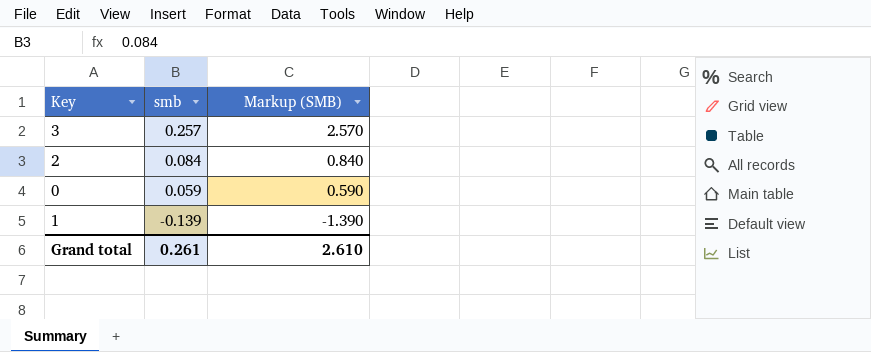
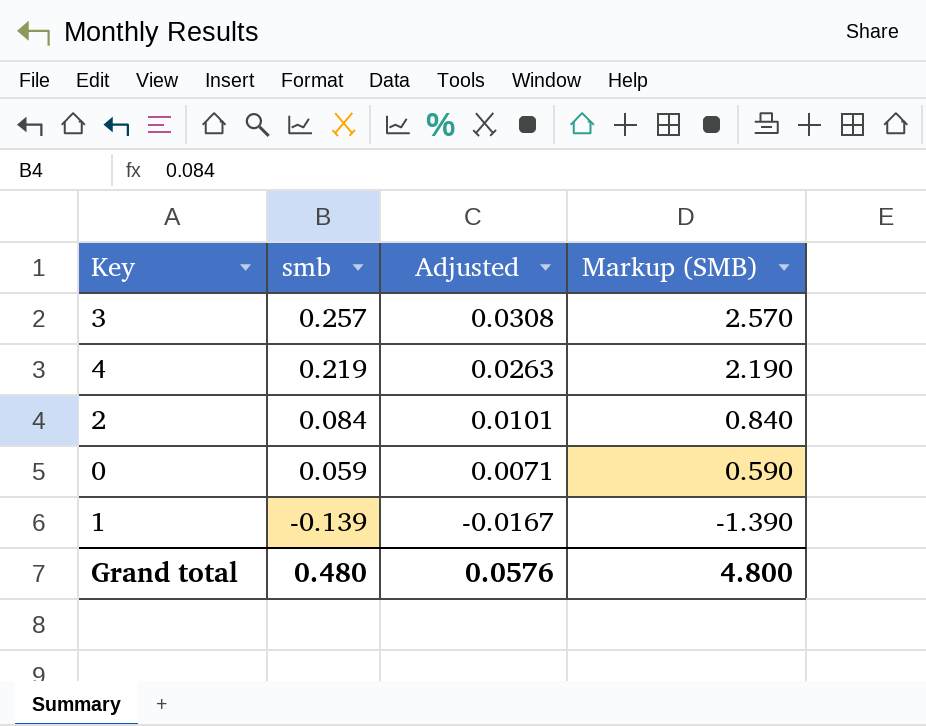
column Adjusted | formula: none -> [smb] * 0.12
row 4: none -> 0.219 | 0.0263 | 2.190
Grand total | smb: 0.261 -> 0.480
Grand total | Markup (SMB): 2.610 -> 4.800

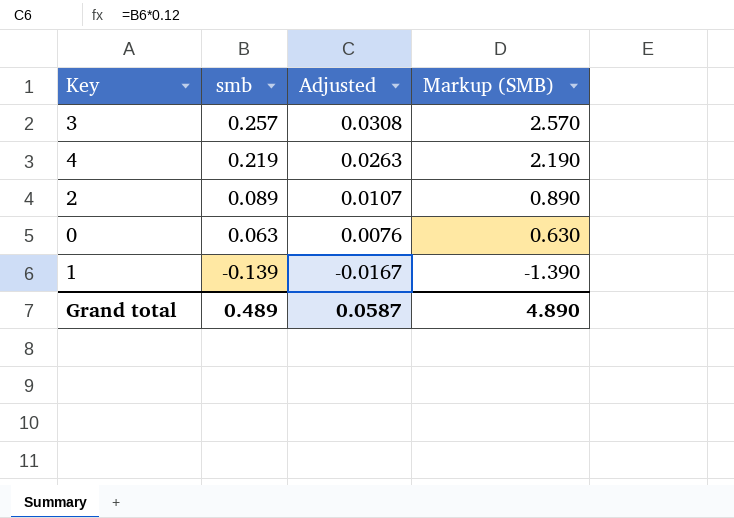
2 | smb: 0.084 -> 0.089
2 | Adjusted: 0.0101 -> 0.0107
2 | Markup (SMB): 0.840 -> 0.890
0 | smb: 0.059 -> 0.063
0 | Adjusted: 0.0071 -> 0.0076
0 | Markup (SMB): 0.590 -> 0.630
Grand total | smb: 0.480 -> 0.489
Grand total | Adjusted: 0.0576 -> 0.0587
Grand total | Markup (SMB): 4.800 -> 4.890

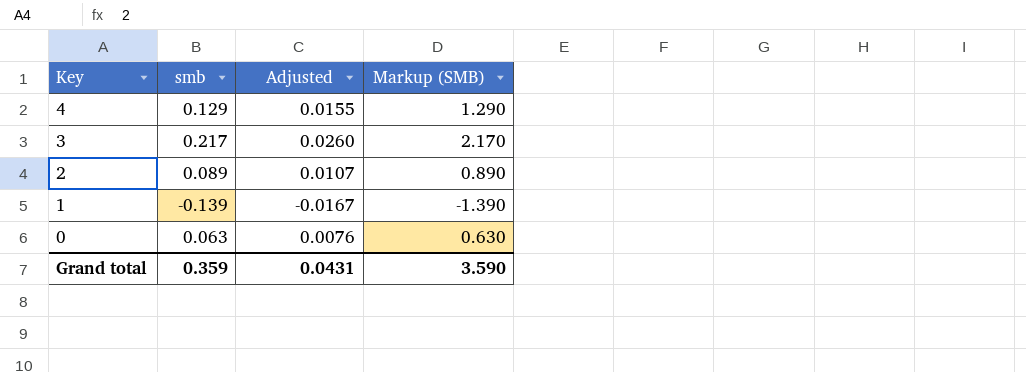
row order: smb descending -> Key descending
4 | smb: 0.219 -> 0.129
4 | Adjusted: 0.0263 -> 0.0155
4 | Markup (SMB): 2.190 -> 1.290
3 | smb: 0.257 -> 0.217
3 | Adjusted: 0.0308 -> 0.0260
3 | Markup (SMB): 2.570 -> 2.170
Grand total | smb: 0.489 -> 0.359
Grand total | Adjusted: 0.0587 -> 0.0431
Grand total | Markup (SMB): 4.890 -> 3.590

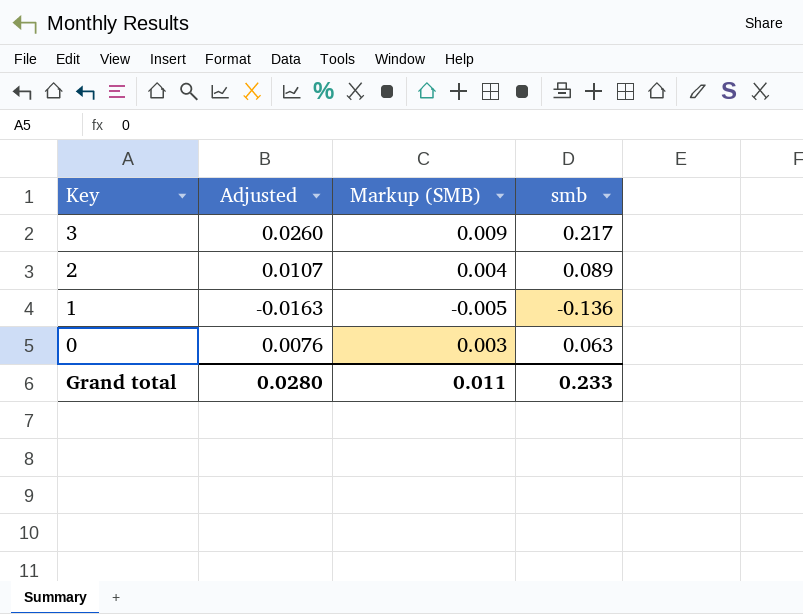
column Markup (SMB) | formula: [smb] * 10 -> [smb] * 0.04
column smb | position: 2 -> 4
row 4: 0.129 | 0.0155 | 1.290 -> none
1 | Adjusted: -0.0167 -> -0.0163
1 | smb: -0.139 -> -0.136
Grand total | Adjusted: 0.0431 -> 0.0280
Grand total | Markup (SMB): 3.590 -> 0.011
Grand total | smb: 0.359 -> 0.233

